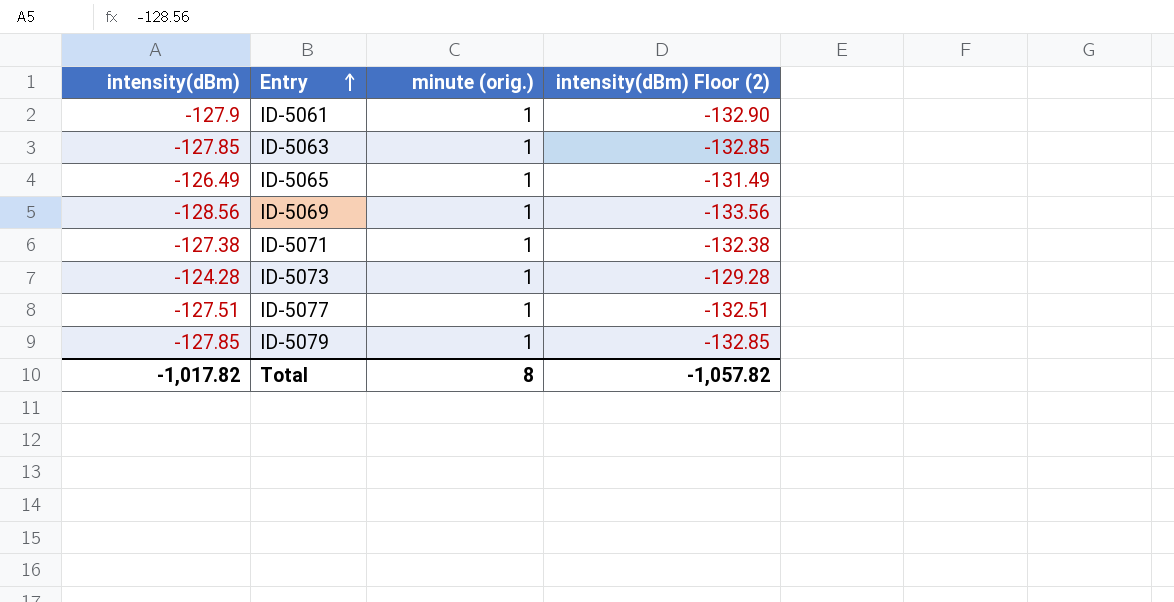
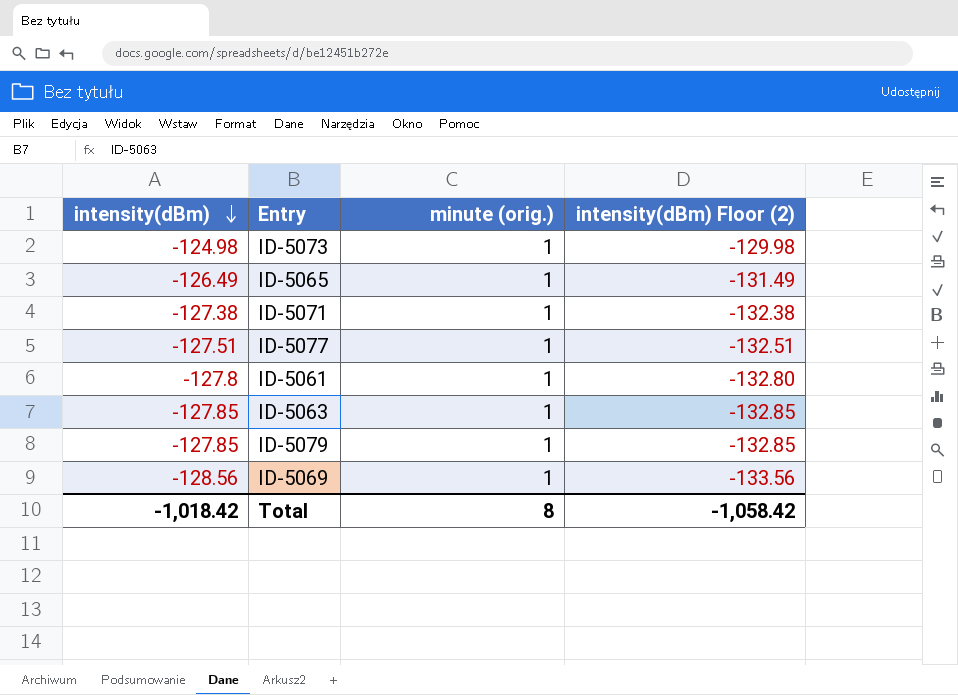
row order: Entry ascending -> intensity(dBm) descending
ID-5073 | intensity(dBm): -124.28 -> -124.98
ID-5073 | intensity(dBm) Floor (2): -129.28 -> -129.98
ID-5061 | intensity(dBm): -127.9 -> -127.8
ID-5061 | intensity(dBm) Floor (2): -132.90 -> -132.80
Total | intensity(dBm): -1,017.82 -> -1,018.42
Total | intensity(dBm) Floor (2): -1,057.82 -> -1,058.42

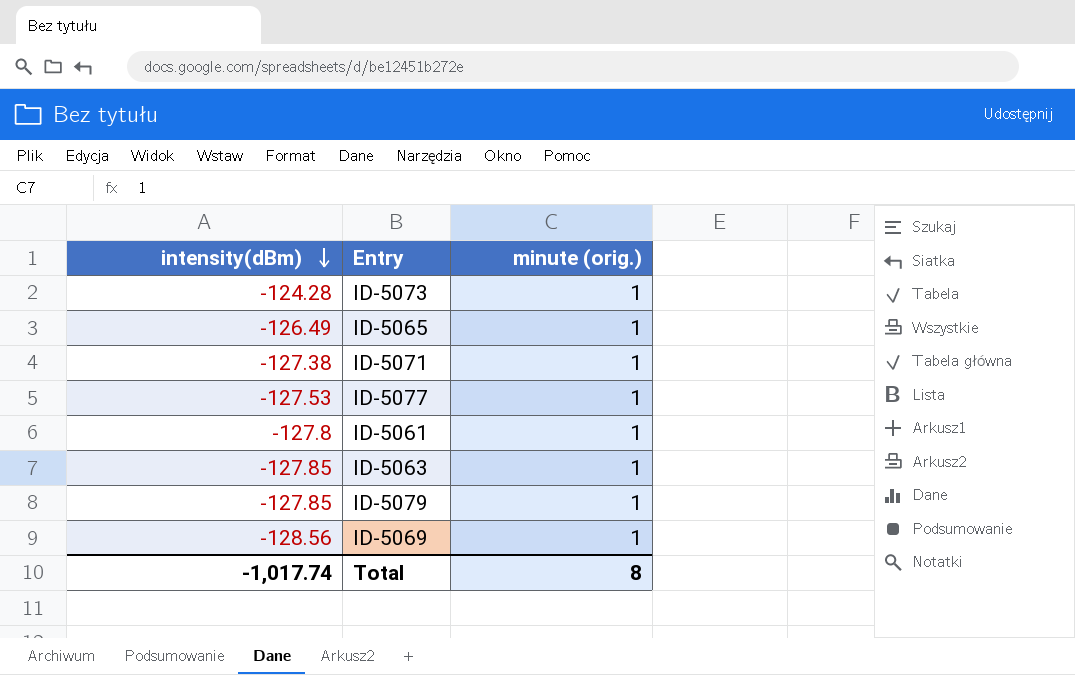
column intensity(dBm) Floor (2) | formula: [intensity(dBm)] - 5 -> none
ID-5073 | intensity(dBm): -124.98 -> -124.28
ID-5077 | intensity(dBm): -127.51 -> -127.53
Total | intensity(dBm): -1,018.42 -> -1,017.74

